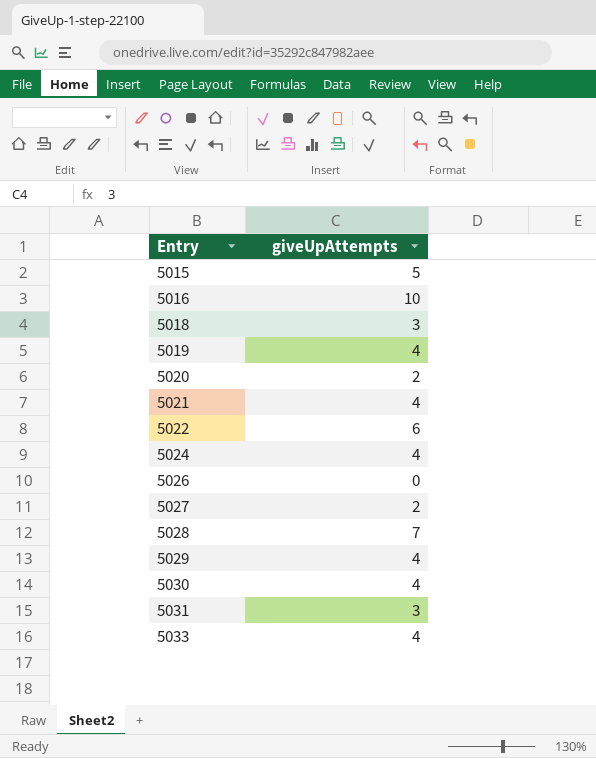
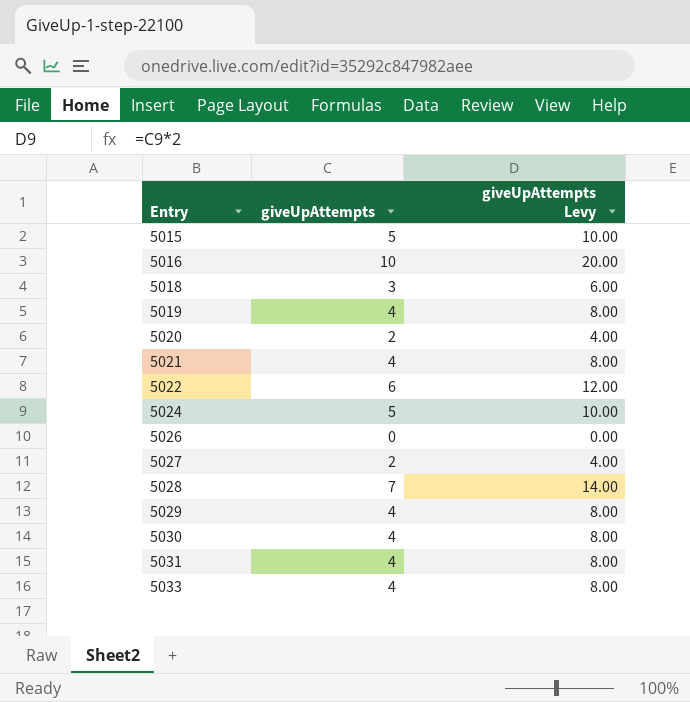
column giveUpAttempts Levy | formula: none -> [giveUpAttempts] * 2
5024 | giveUpAttempts: 4 -> 5
5031 | giveUpAttempts: 3 -> 4

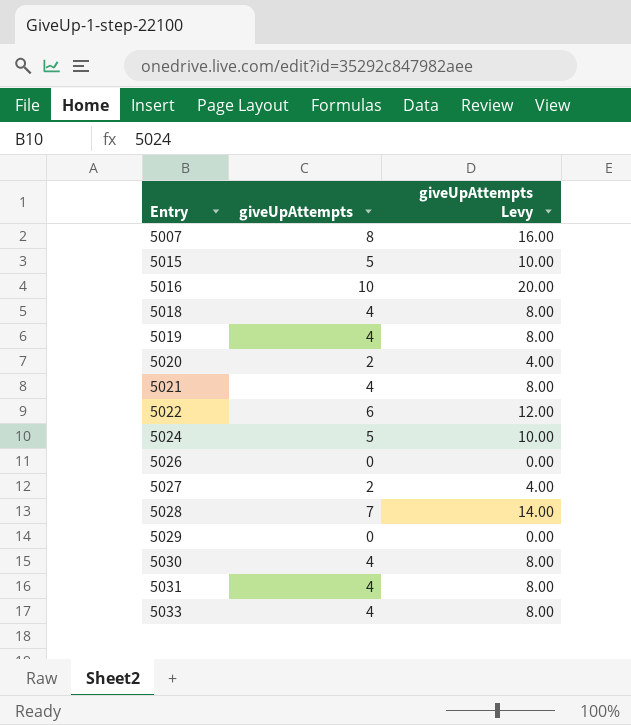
row 5007: none -> 8 | 16.00
5018 | giveUpAttempts: 3 -> 4
5018 | giveUpAttempts Levy: 6.00 -> 8.00
5029 | giveUpAttempts: 4 -> 0
5029 | giveUpAttempts Levy: 8.00 -> 0.00

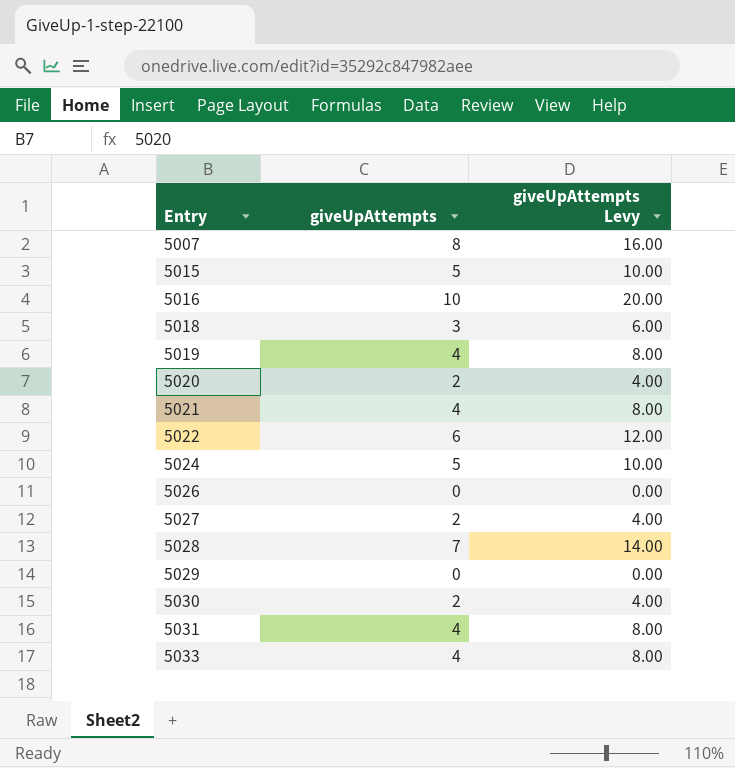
5018 | giveUpAttempts: 4 -> 3
5018 | giveUpAttempts Levy: 8.00 -> 6.00
5030 | giveUpAttempts: 4 -> 2
5030 | giveUpAttempts Levy: 8.00 -> 4.00

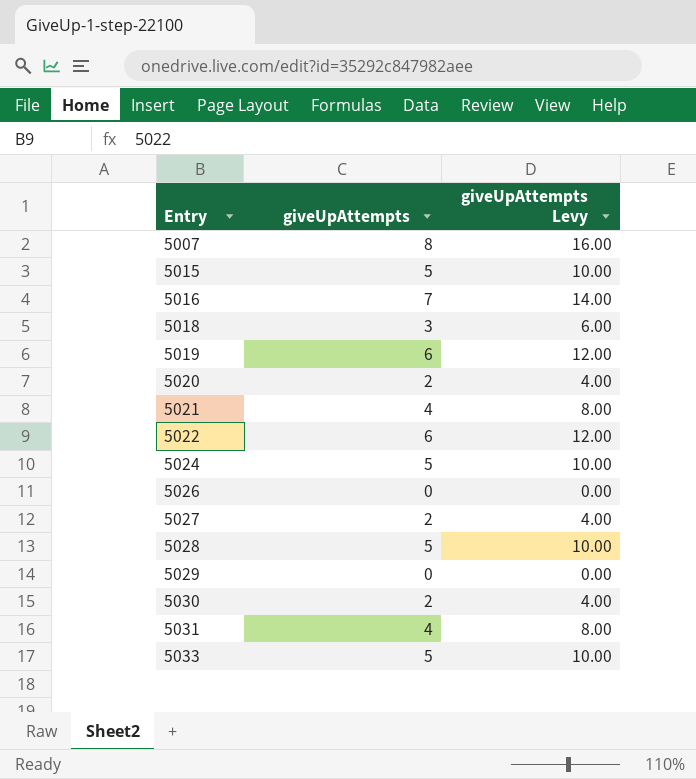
5016 | giveUpAttempts: 10 -> 7
5016 | giveUpAttempts Levy: 20.00 -> 14.00
5019 | giveUpAttempts: 4 -> 6
5019 | giveUpAttempts Levy: 8.00 -> 12.00
5028 | giveUpAttempts: 7 -> 5
5028 | giveUpAttempts Levy: 14.00 -> 10.00
5033 | giveUpAttempts: 4 -> 5
5033 | giveUpAttempts Levy: 8.00 -> 10.00

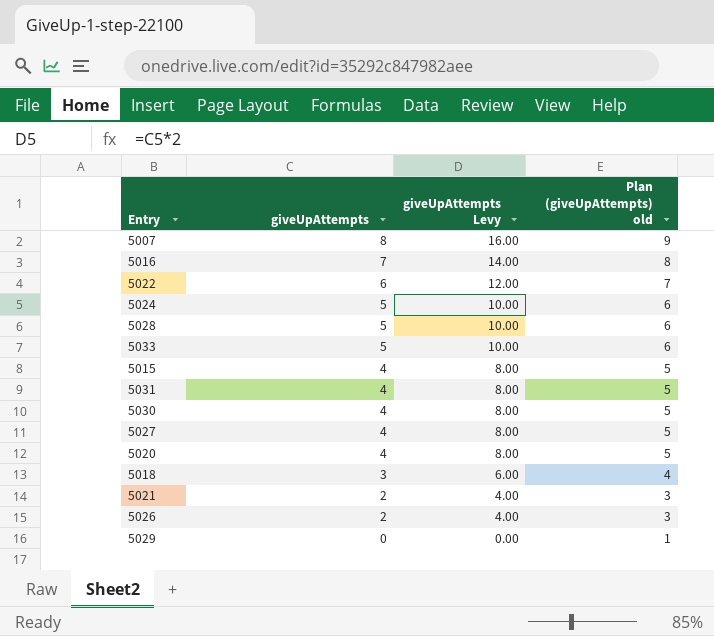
row order: Entry ascending -> giveUpAttempts descending
column Plan (giveUpAttempts) old | formula: none -> [giveUpAttempts] + 1
row 5019: 6 | 12.00 -> none
5015 | giveUpAttempts: 5 -> 4
5015 | giveUpAttempts Levy: 10.00 -> 8.00
5030 | giveUpAttempts: 2 -> 4
5030 | giveUpAttempts Levy: 4.00 -> 8.00
5027 | giveUpAttempts: 2 -> 4
5027 | giveUpAttempts Levy: 4.00 -> 8.00
5020 | giveUpAttempts: 2 -> 4
5020 | giveUpAttempts Levy: 4.00 -> 8.00
5021 | giveUpAttempts: 4 -> 2
5021 | giveUpAttempts Levy: 8.00 -> 4.00
5026 | giveUpAttempts: 0 -> 2
5026 | giveUpAttempts Levy: 0.00 -> 4.00

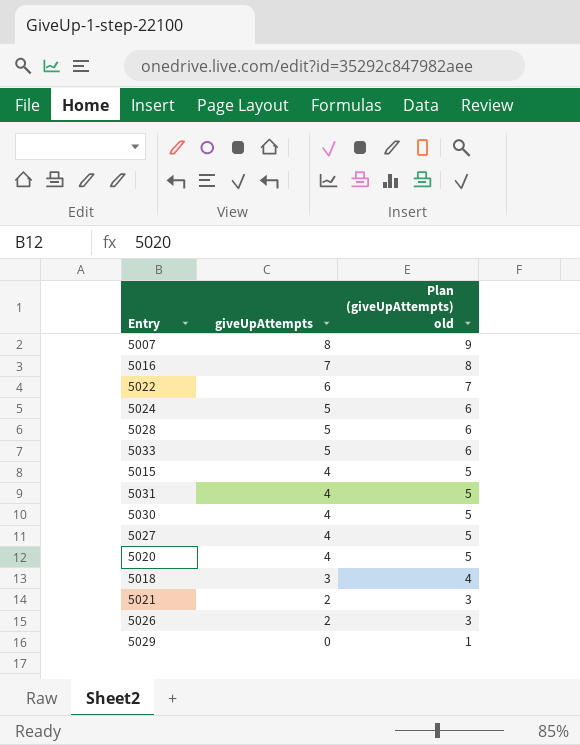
column giveUpAttempts Levy | formula: [giveUpAttempts] * 2 -> none

